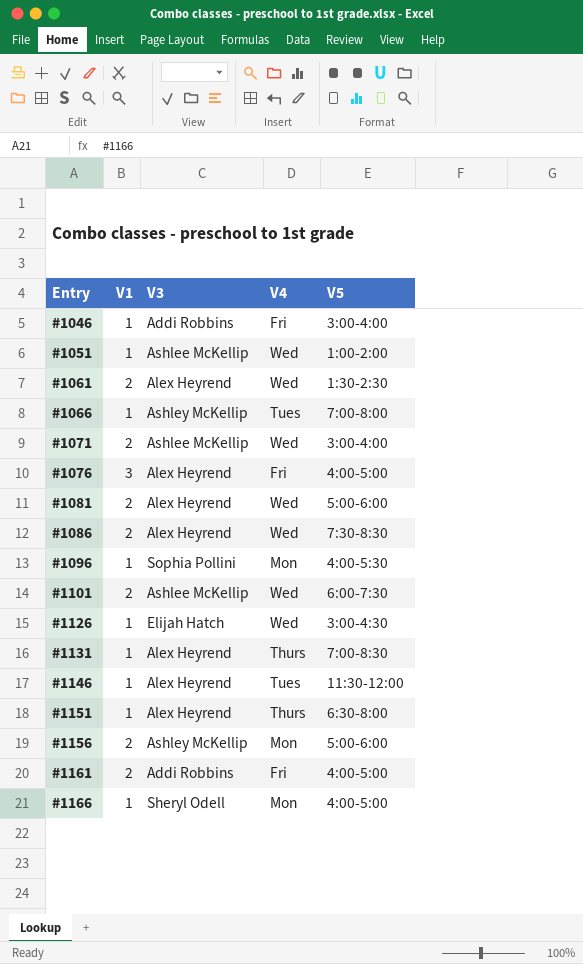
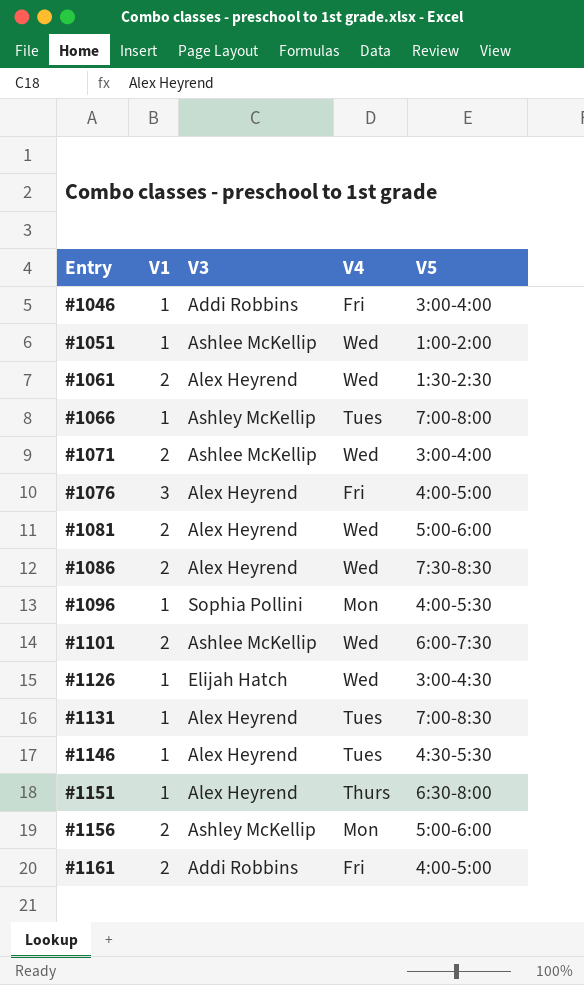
row #1166: 1 | Sheryl Odell | Mon | 4:00-5:00 -> none
#1131 | V4: Thurs -> Tues
#1146 | V5: 11:30-12:00 -> 4:30-5:30

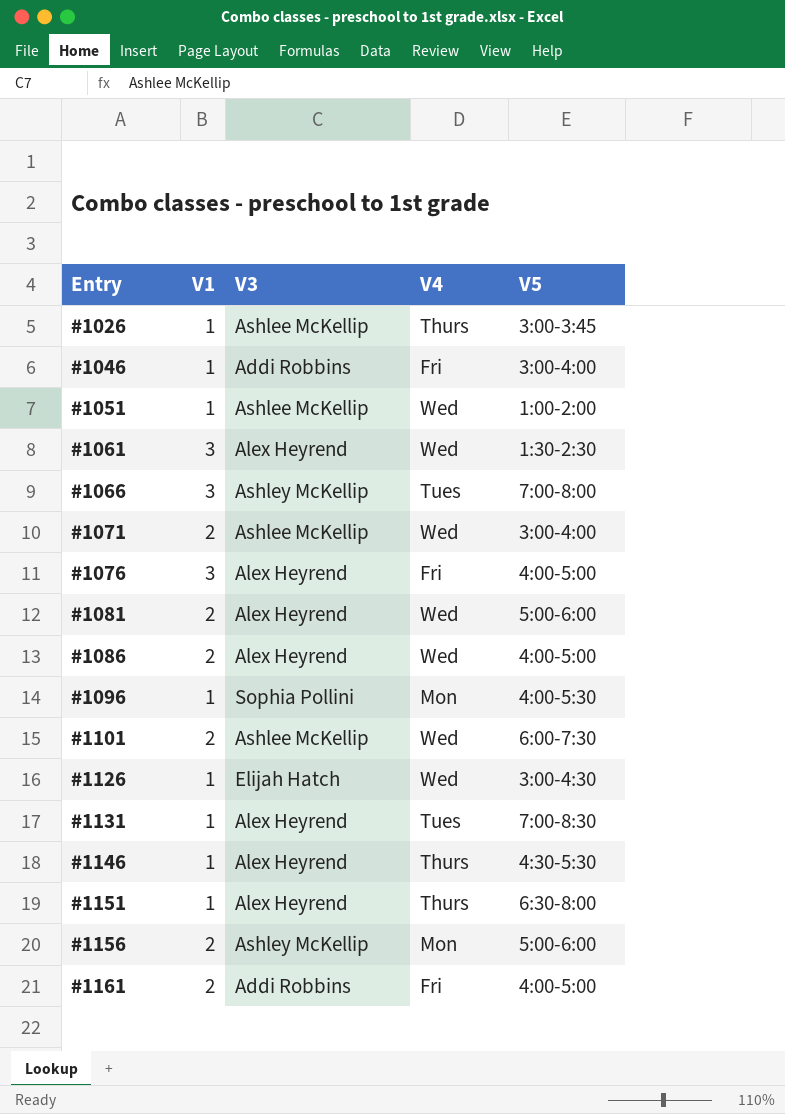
row #1026: none -> 1 | Ashlee McKellip | Thurs | 3:00-3:45
#1061 | V1: 2 -> 3
#1066 | V1: 1 -> 3
#1086 | V5: 7:30-8:30 -> 4:00-5:00
#1146 | V4: Tues -> Thurs

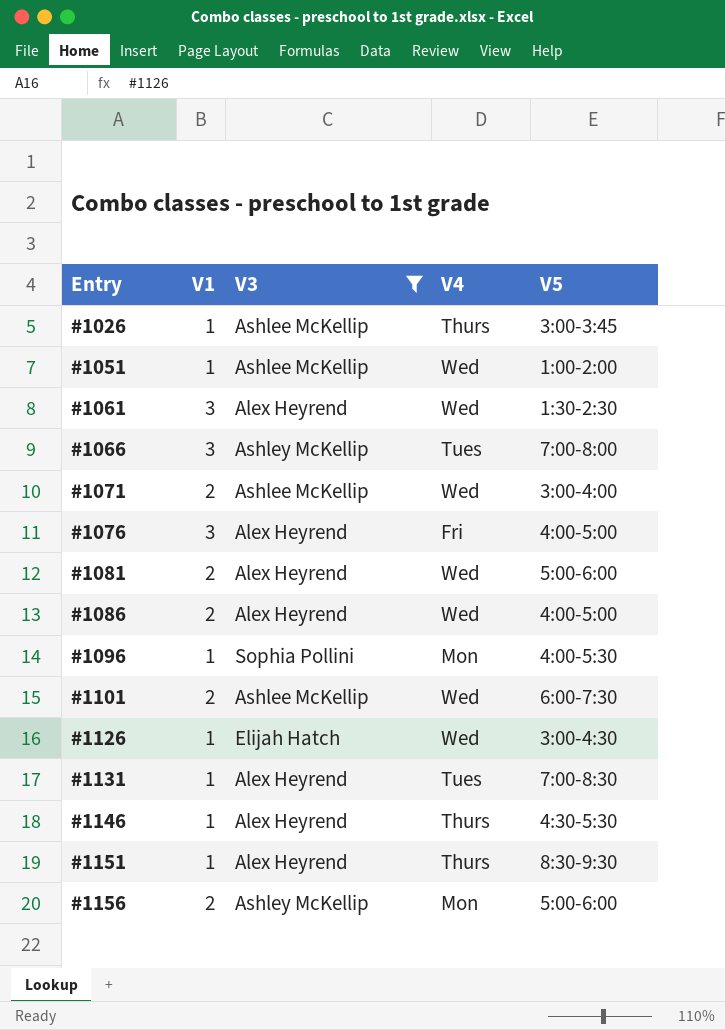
filter: none -> V3 != Addi Robbins
#1151 | V5: 6:30-8:00 -> 8:30-9:30

